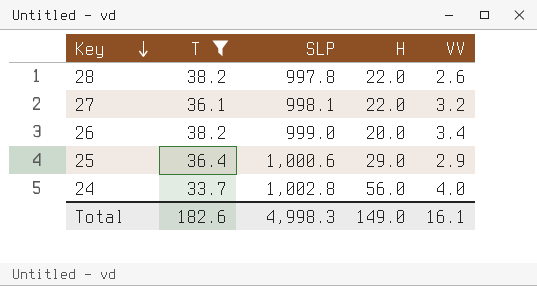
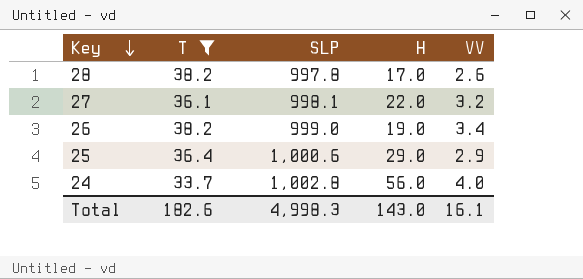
28 | H: 22.0 -> 17.0
26 | H: 20.0 -> 19.0
Total | H: 149.0 -> 143.0

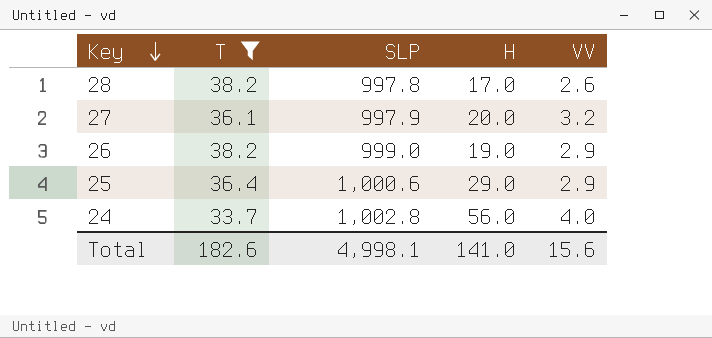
27 | SLP: 998.1 -> 997.9
27 | H: 22.0 -> 20.0
26 | VV: 3.4 -> 2.9
Total | SLP: 4,998.3 -> 4,998.1
Total | H: 143.0 -> 141.0
Total | VV: 16.1 -> 15.6

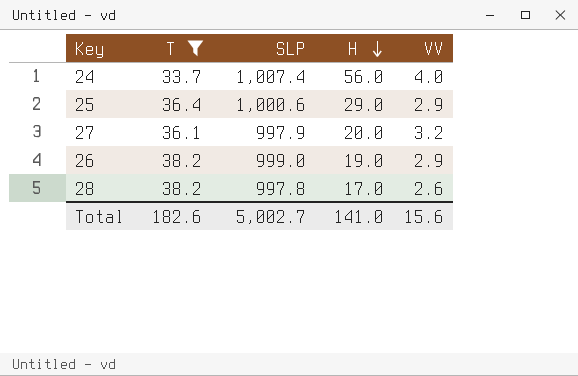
row order: Key descending -> H descending
24 | SLP: 1,002.8 -> 1,007.4
Total | SLP: 4,998.1 -> 5,002.7

